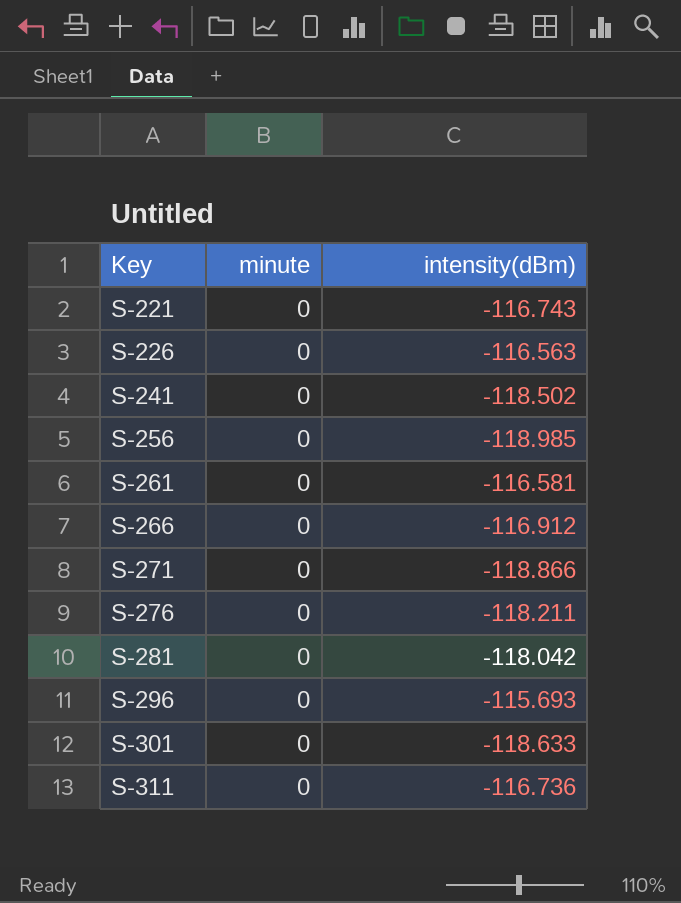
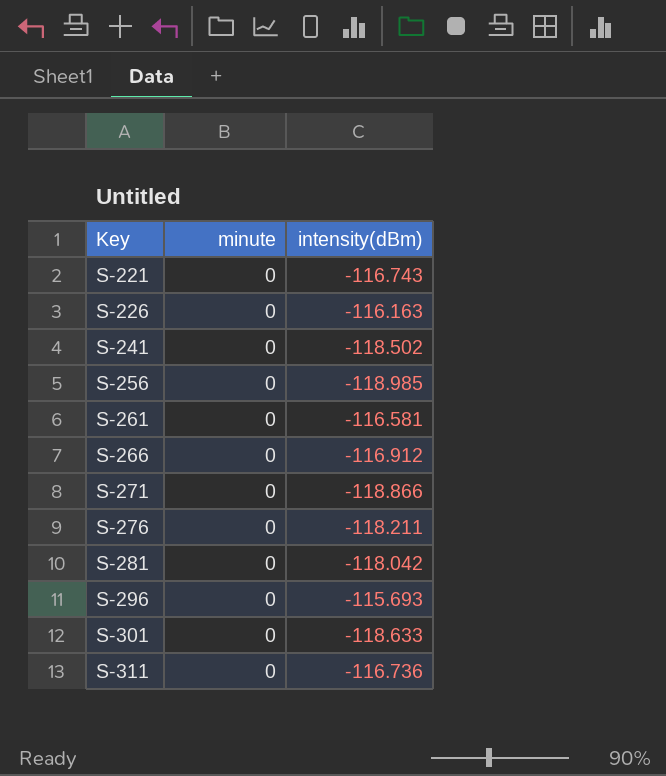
S-226 | intensity(dBm): -116.563 -> -116.163

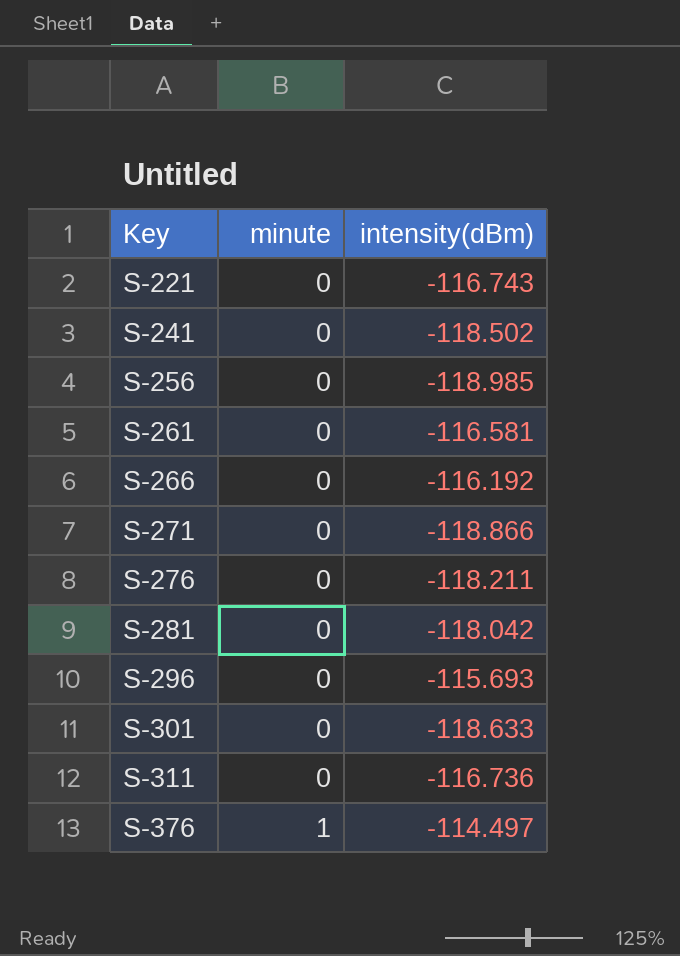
row S-226: 0 | -116.163 -> none
S-266 | intensity(dBm): -116.912 -> -116.192
row S-376: none -> 1 | -114.497

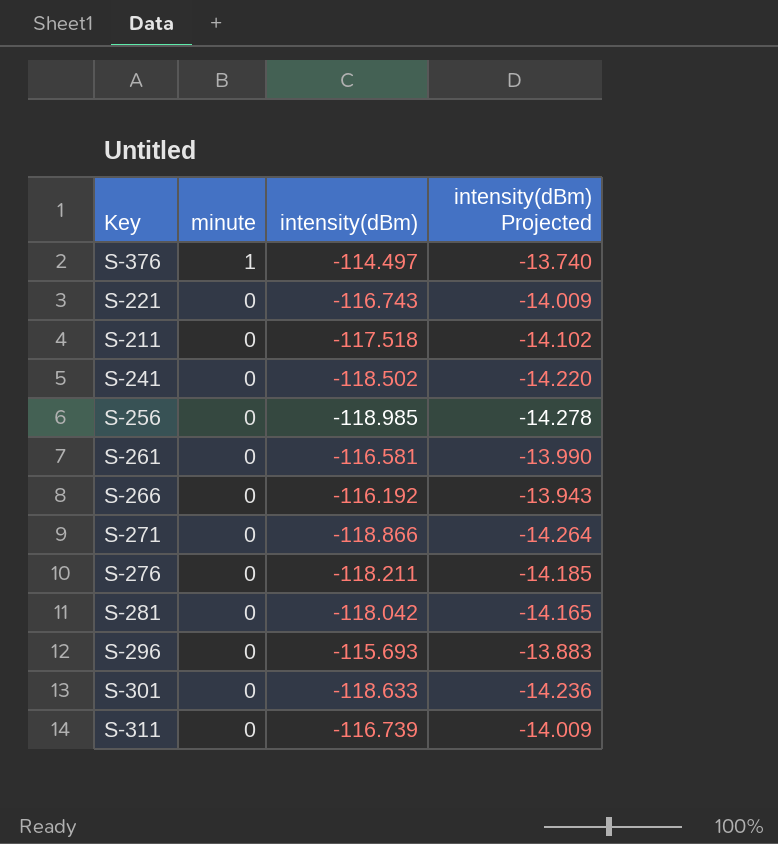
row order: Key ascending -> minute descending
column intensity(dBm) Projected | formula: none -> [intensity(dBm)] * 0.12
row S-211: none -> 0 | -117.518 | -14.102
S-311 | intensity(dBm): -116.736 -> -116.739

